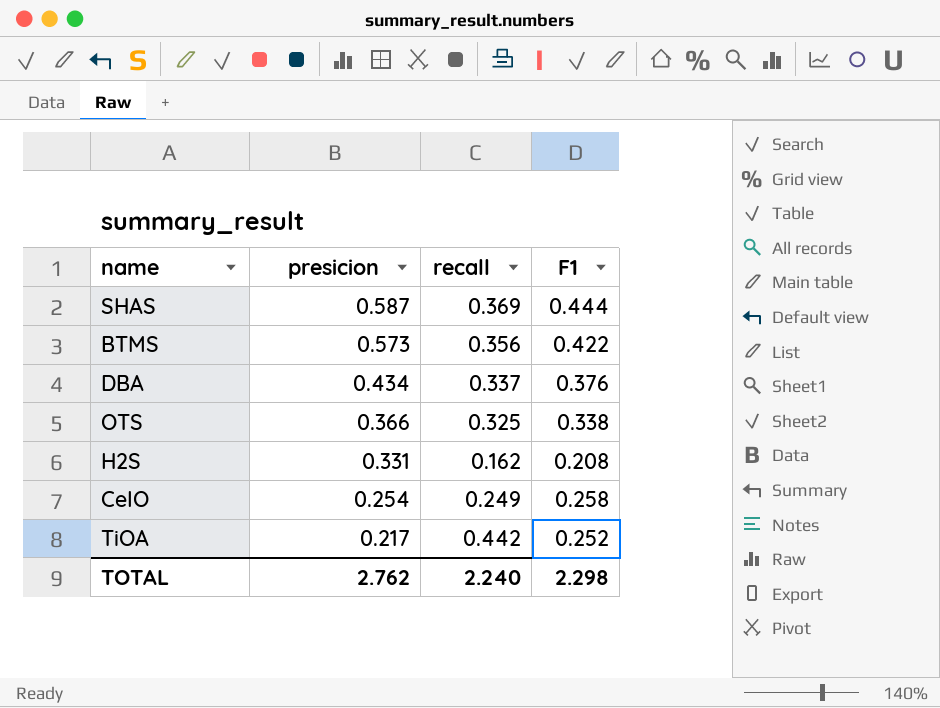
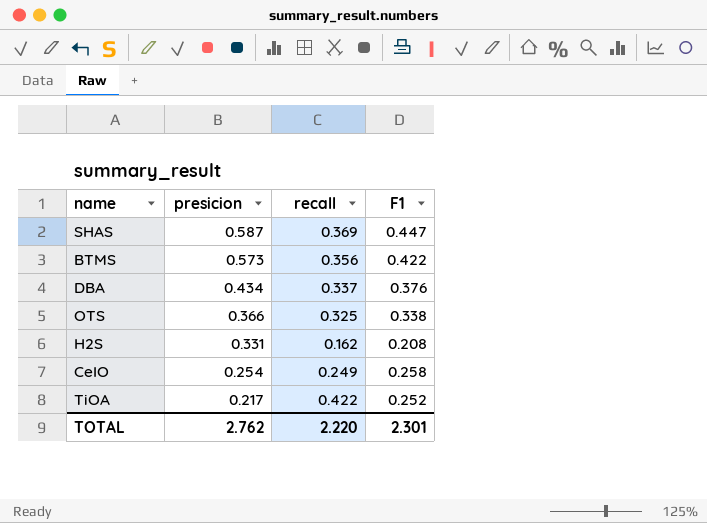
SHAS | F1: 0.444 -> 0.447
TiOA | recall: 0.442 -> 0.422
TOTAL | recall: 2.240 -> 2.220
TOTAL | F1: 2.298 -> 2.301

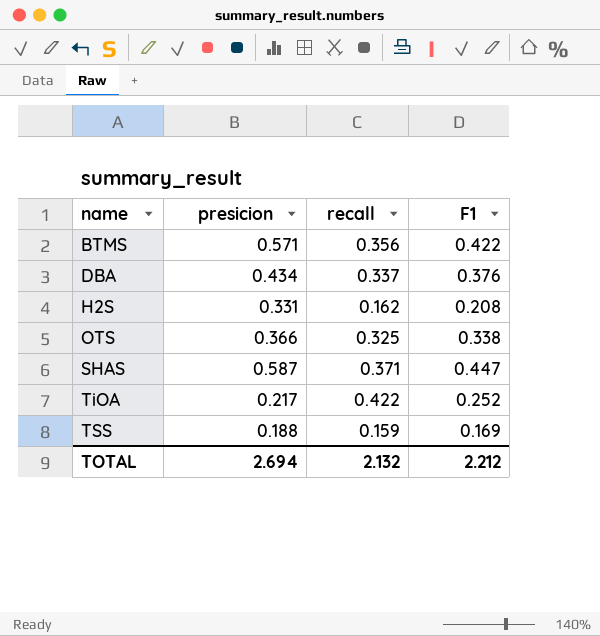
row order: presicion descending -> name ascending
row CeIO: 0.254 | 0.249 | 0.258 -> none
BTMS | presicion: 0.573 -> 0.571
SHAS | recall: 0.369 -> 0.371
row TSS: none -> 0.188 | 0.159 | 0.169
TOTAL | presicion: 2.762 -> 2.694
TOTAL | recall: 2.220 -> 2.132
TOTAL | F1: 2.301 -> 2.212

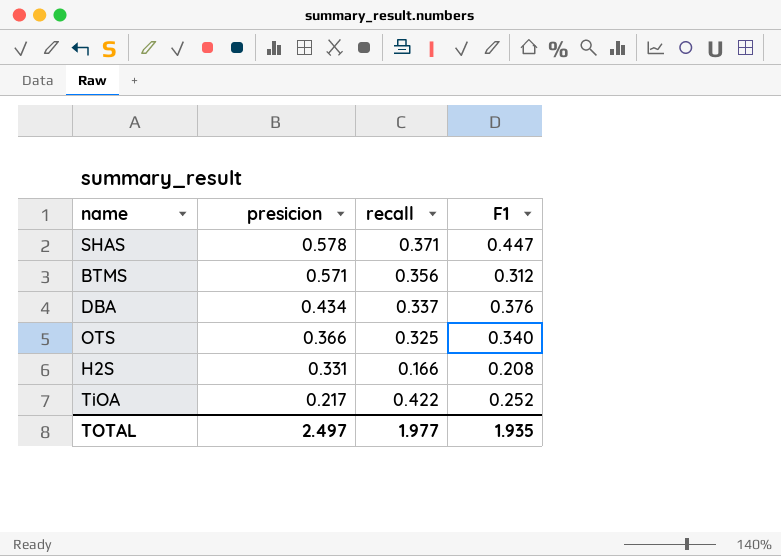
row order: name ascending -> presicion descending
row TSS: 0.188 | 0.159 | 0.169 -> none
SHAS | presicion: 0.587 -> 0.578
BTMS | F1: 0.422 -> 0.312
OTS | F1: 0.338 -> 0.340
H2S | recall: 0.162 -> 0.166
TOTAL | presicion: 2.694 -> 2.497
TOTAL | recall: 2.132 -> 1.977
TOTAL | F1: 2.212 -> 1.935

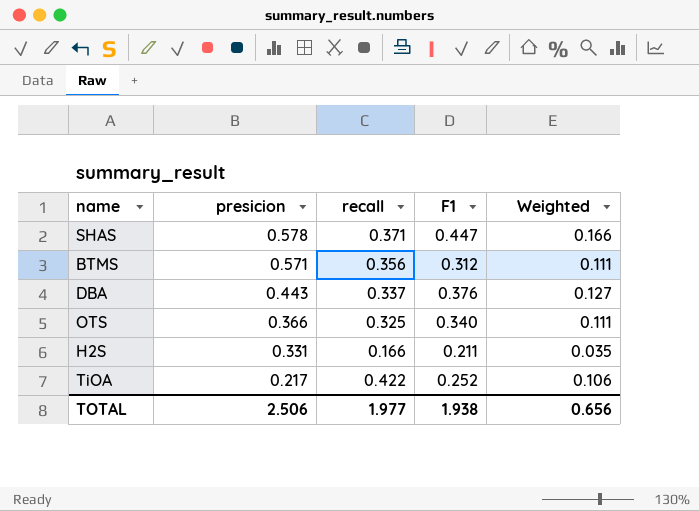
column Weighted | formula: none -> [recall] * [F1]
DBA | presicion: 0.434 -> 0.443
H2S | F1: 0.208 -> 0.211
TOTAL | presicion: 2.497 -> 2.506
TOTAL | F1: 1.935 -> 1.938

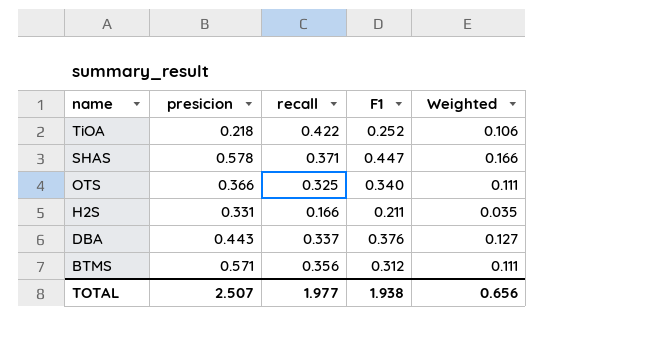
row order: presicion descending -> name descending
TiOA | presicion: 0.217 -> 0.218
TOTAL | presicion: 2.506 -> 2.507

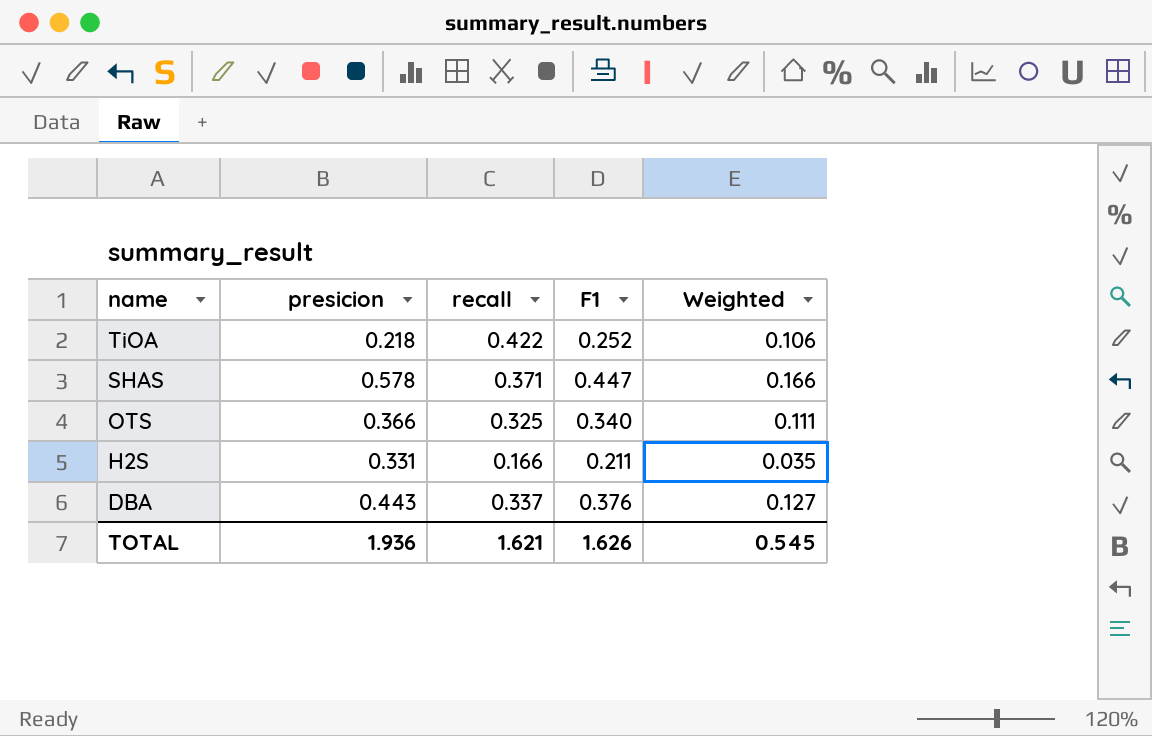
row BTMS: 0.571 | 0.356 | 0.312 | 0.111 -> none
TOTAL | presicion: 2.507 -> 1.936
TOTAL | recall: 1.977 -> 1.621
TOTAL | F1: 1.938 -> 1.626
TOTAL | Weighted: 0.656 -> 0.545

